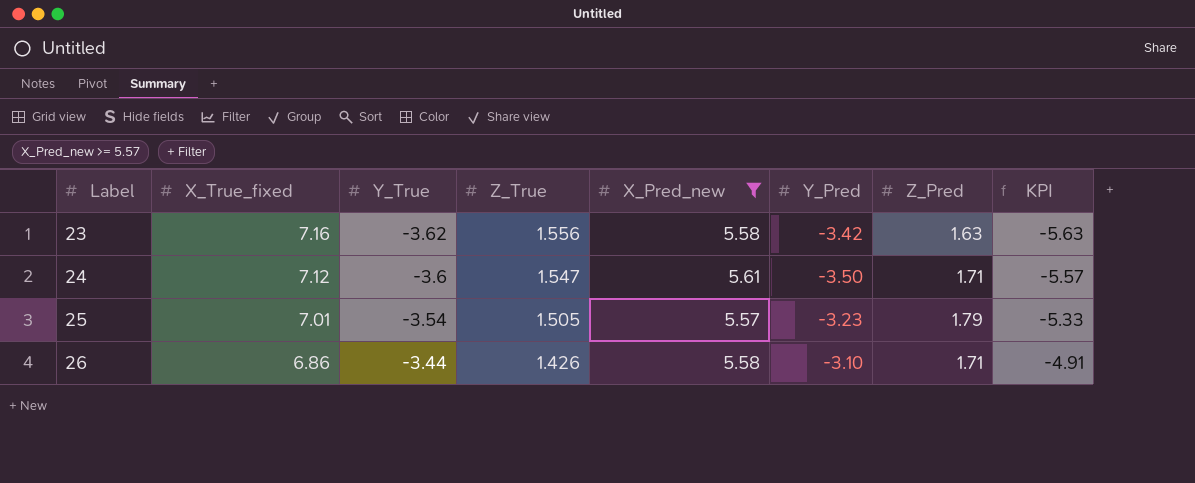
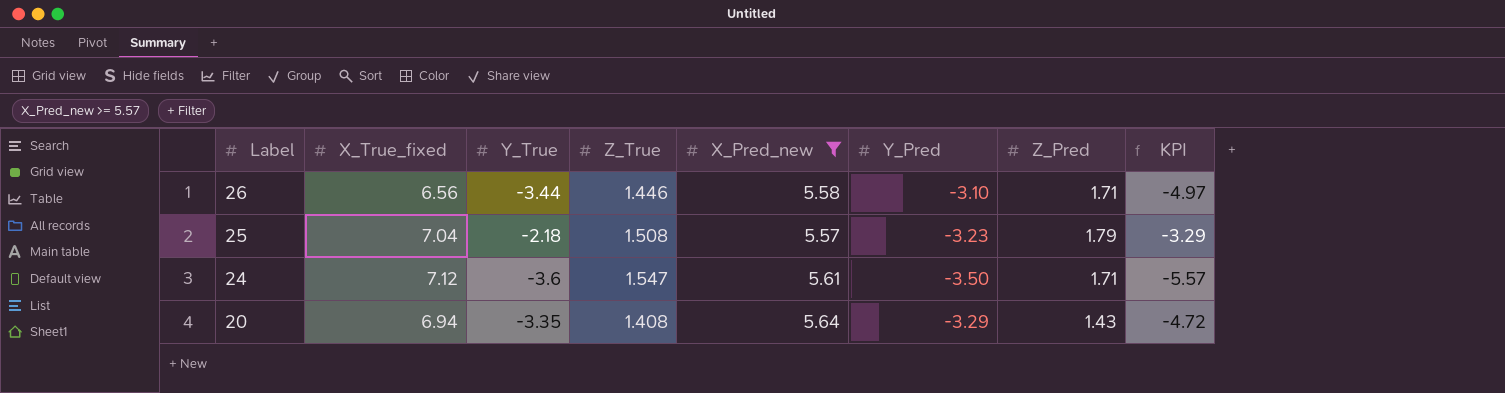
row order: Label ascending -> Label descending
row 23: 7.16 | -3.62 | 1.556 | 5.58 | -3.42 | 1.63 | -5.63 -> none
26 | X_True_fixed: 6.86 -> 6.56
26 | Z_True: 1.426 -> 1.446
26 | KPI: -4.91 -> -4.97
25 | X_True_fixed: 7.01 -> 7.04
25 | Y_True: -3.54 -> -2.18
25 | Z_True: 1.505 -> 1.508
25 | KPI: -5.33 -> -3.29
row 20: none -> 6.94 | -3.35 | 1.408 | 5.64 | -3.29 | 1.43 | -4.72

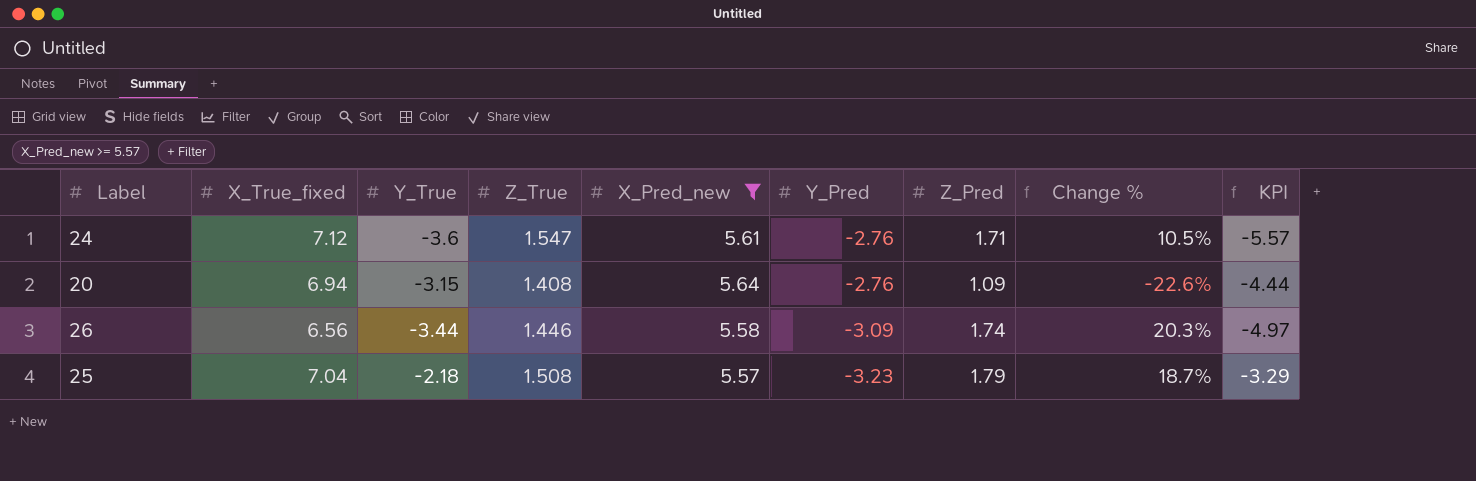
row order: Label descending -> Y_Pred descending
column Change % | formula: none -> ([Z_Pred] - [Z_True]) / [Z_True]
24 | Y_Pred: -3.50 -> -2.76
20 | Y_True: -3.35 -> -3.15
20 | Y_Pred: -3.29 -> -2.76
20 | Z_Pred: 1.43 -> 1.09
20 | KPI: -4.72 -> -4.44
26 | Y_Pred: -3.10 -> -3.09
26 | Z_Pred: 1.71 -> 1.74

